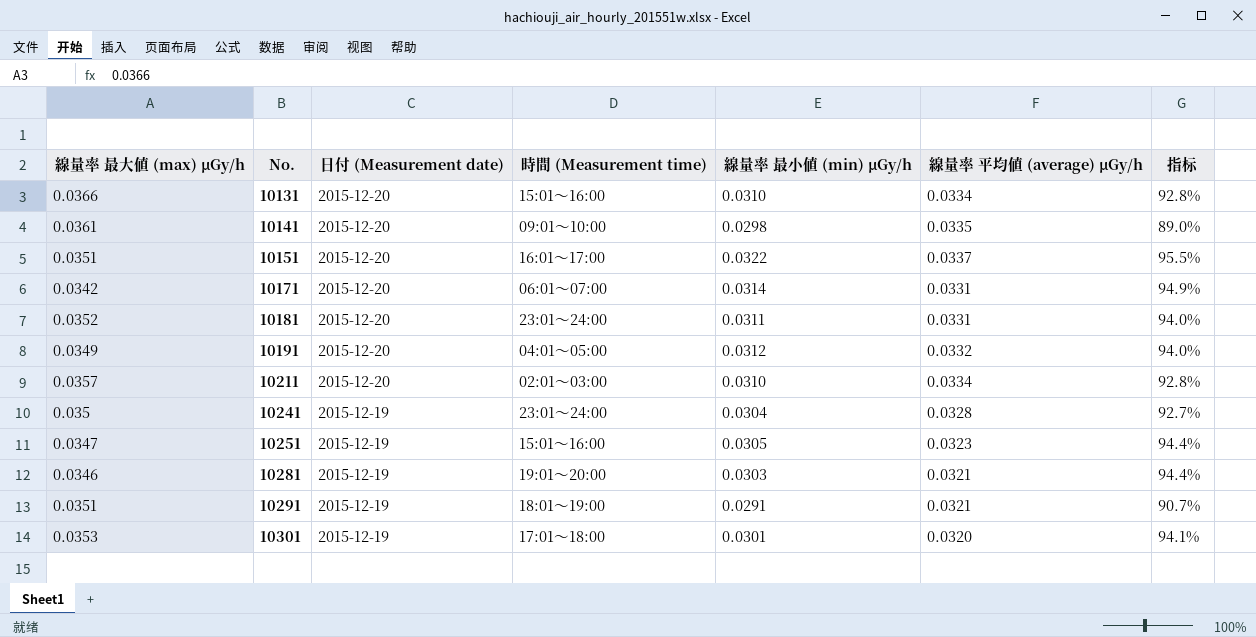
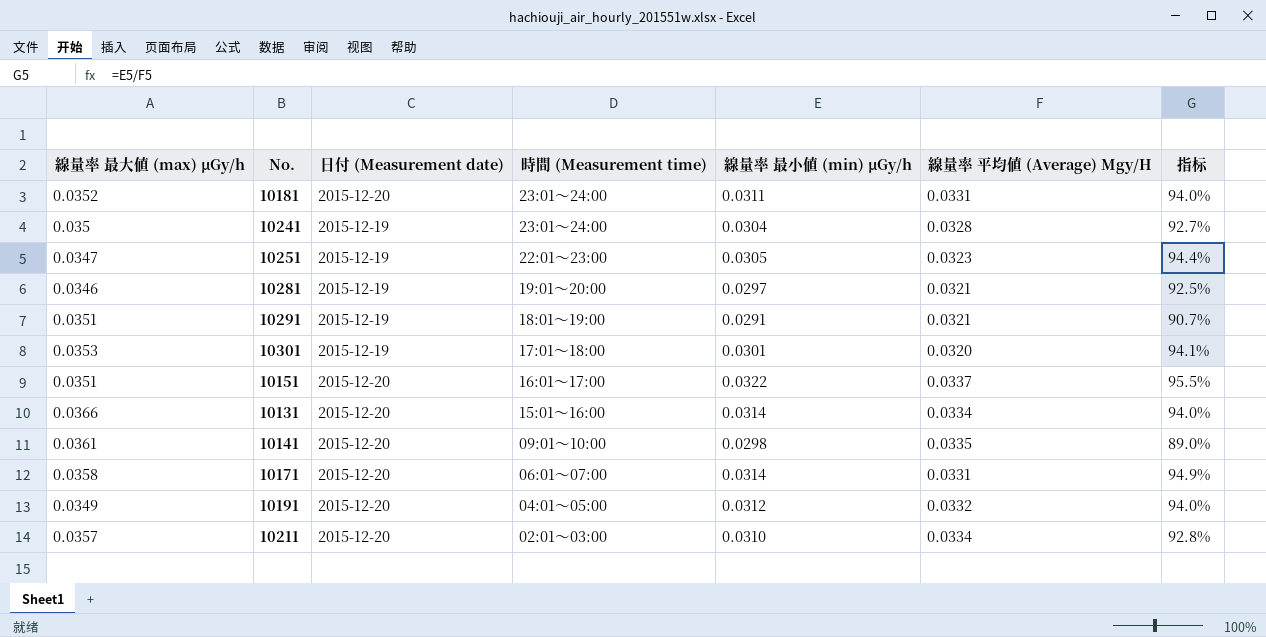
row order: No. ascending -> 時間 (Measurement time) descending
column name: 線量率 平均値 (average) μGy/h -> 線量率 平均値 (Average) Μgy/H
10251 | 時間 (Measurement time): 15:01～16:00 -> 22:01～23:00
10281 | 線量率 最小値 (min) μGy/h: 0.0303 -> 0.0297
10281 | 指标: 94.4% -> 92.5%
10131 | 線量率 最小値 (min) μGy/h: 0.0310 -> 0.0314
10131 | 指标: 92.8% -> 94.0%
10171 | 線量率 最大値 (max) μGy/h: 0.0342 -> 0.0358

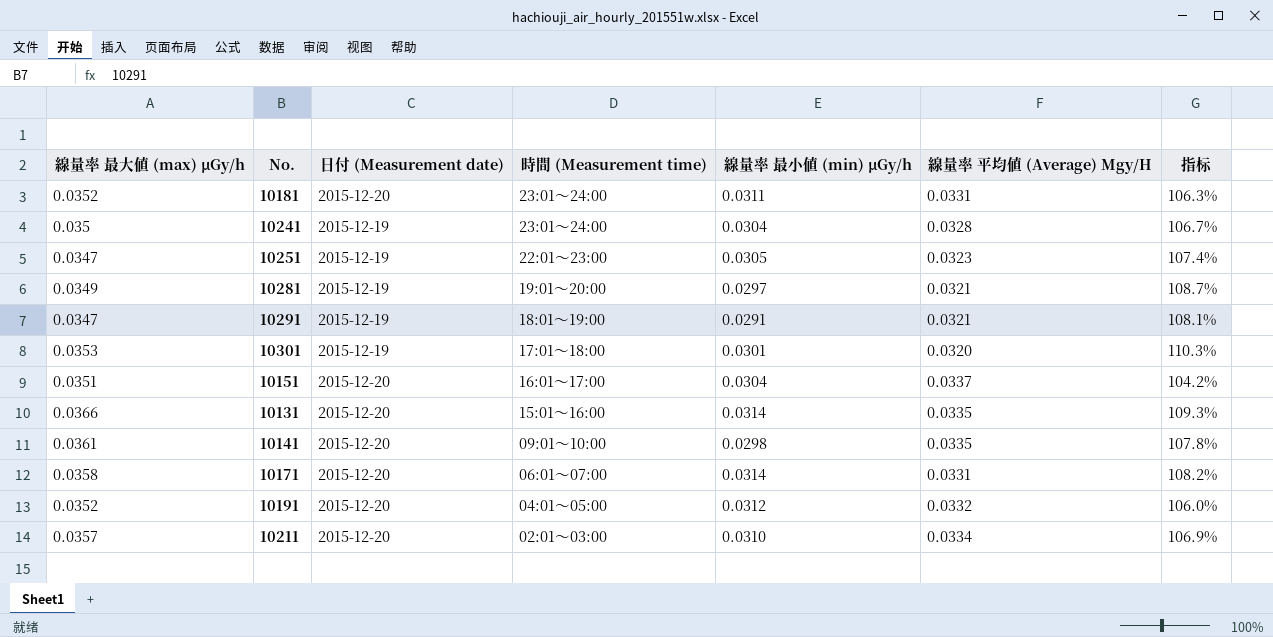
column 指标 | formula: [線量率 最小値 (min) μGy/h] / [線量率 平均値 (Average) Μgy/H] -> [線量率 最大値 (max) μGy/h] / [線量率 平均値 (Average) Μgy/H]
10281 | 線量率 最大値 (max) μGy/h: 0.0346 -> 0.0349
10291 | 線量率 最大値 (max) μGy/h: 0.0351 -> 0.0347
10151 | 線量率 最小値 (min) μGy/h: 0.0322 -> 0.0304
10131 | 線量率 平均値 (Average) Μgy/H: 0.0334 -> 0.0335
10191 | 線量率 最大値 (max) μGy/h: 0.0349 -> 0.0352

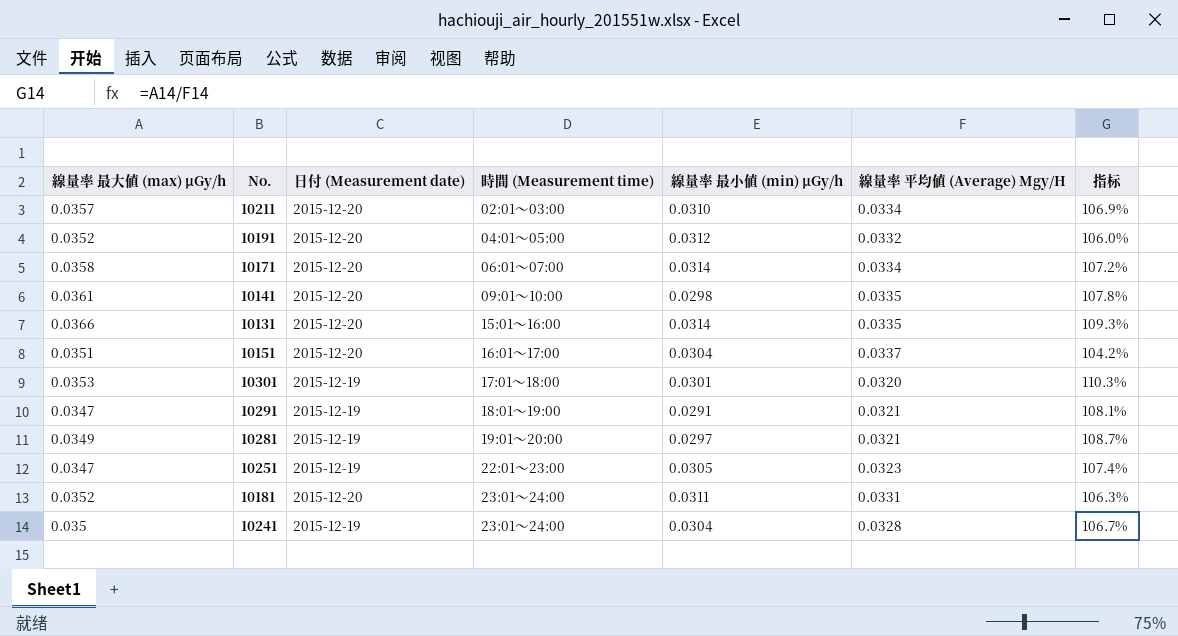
row order: 時間 (Measurement time) descending -> 時間 (Measurement time) ascending
10171 | 線量率 平均値 (Average) Μgy/H: 0.0331 -> 0.0334
10171 | 指标: 108.2% -> 107.2%

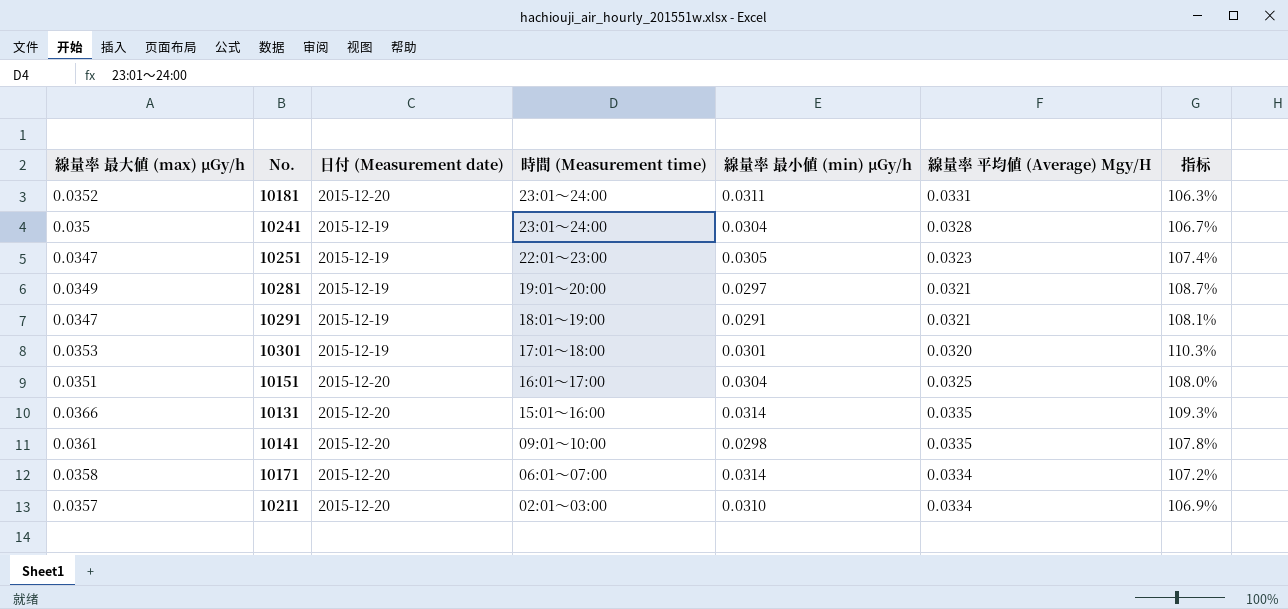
row order: 時間 (Measurement time) ascending -> 時間 (Measurement time) descending
row 10191: 0.0352 | 2015-12-20 | 04:01～05:00 | 0.0312 | 0.0332 | 106.0% -> none
10151 | 線量率 平均値 (Average) Μgy/H: 0.0337 -> 0.0325
10151 | 指标: 104.2% -> 108.0%

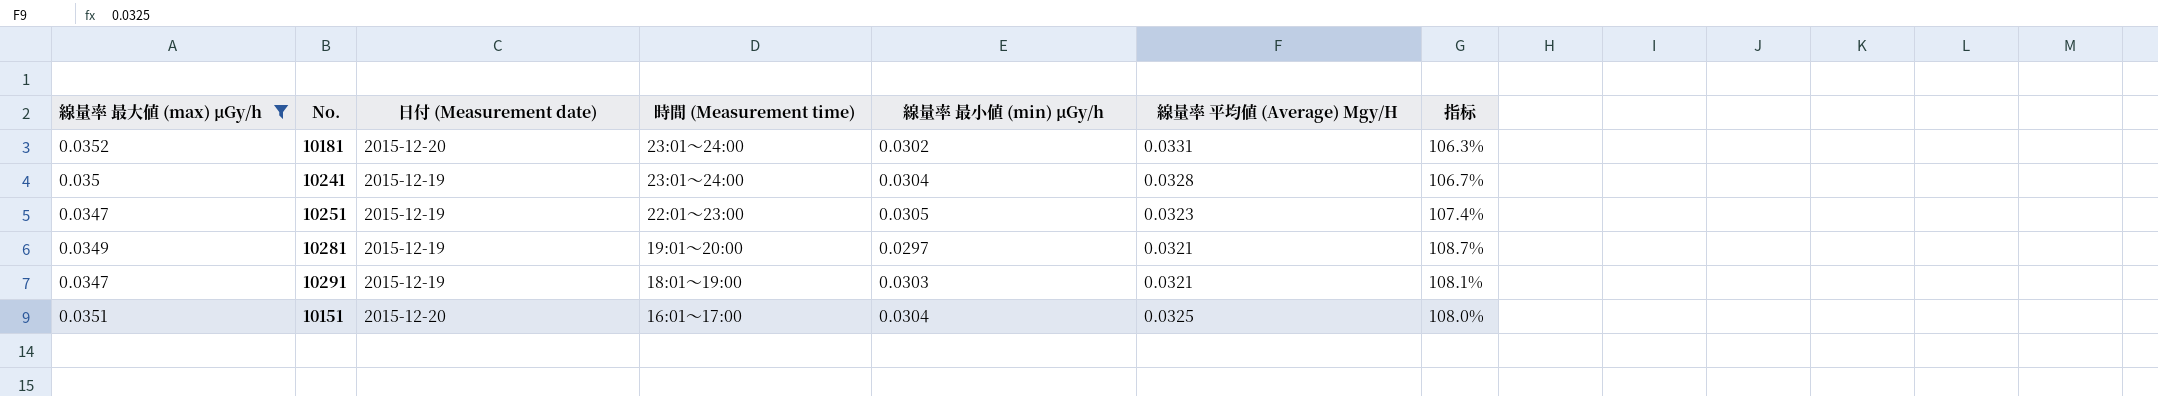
filter: none -> 線量率 最大値 (max) μGy/h <= 0.0352
10181 | 線量率 最小値 (min) μGy/h: 0.0311 -> 0.0302
10291 | 線量率 最小値 (min) μGy/h: 0.0291 -> 0.0303

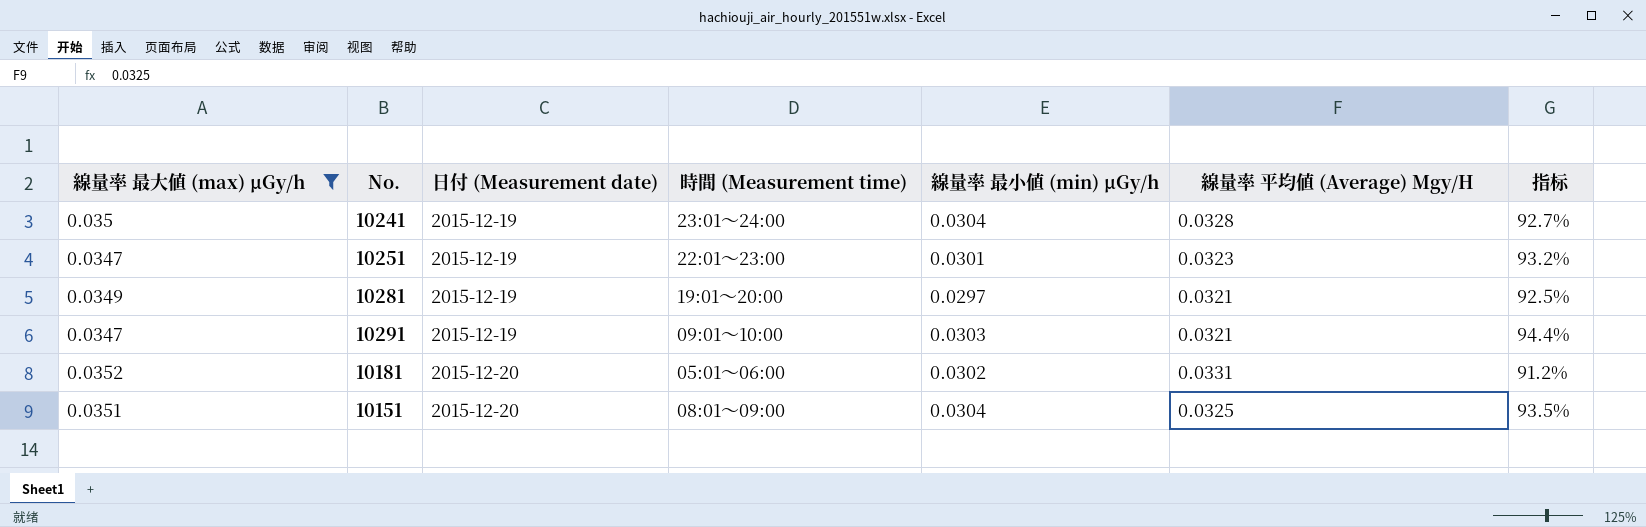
row order: 時間 (Measurement time) descending -> 日付 (Measurement date) ascending
column 指标 | formula: [線量率 最大値 (max) μGy/h] / [線量率 平均値 (Average) Μgy/H] -> [線量率 最小値 (min) μGy/h] / [線量率 平均値 (Average) Μgy/H]
10251 | 線量率 最小値 (min) μGy/h: 0.0305 -> 0.0301
10291 | 時間 (Measurement time): 18:01～19:00 -> 09:01～10:00
10181 | 時間 (Measurement time): 23:01～24:00 -> 05:01～06:00
10151 | 時間 (Measurement time): 16:01～17:00 -> 08:01～09:00

